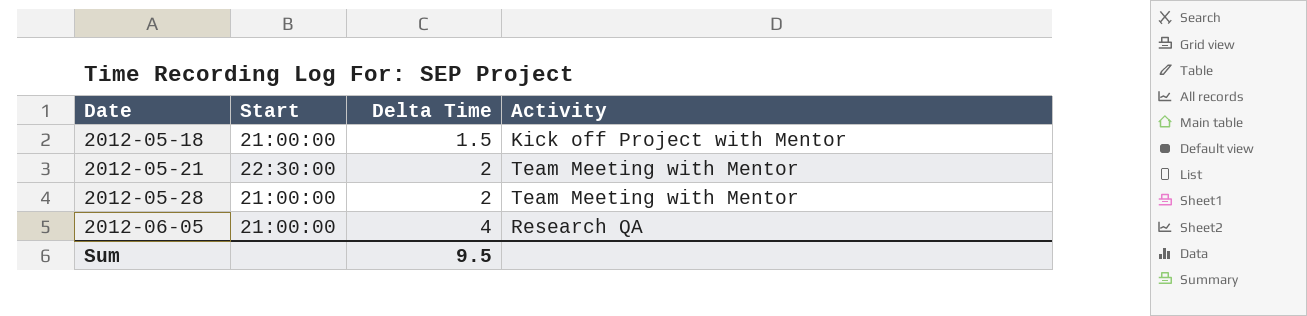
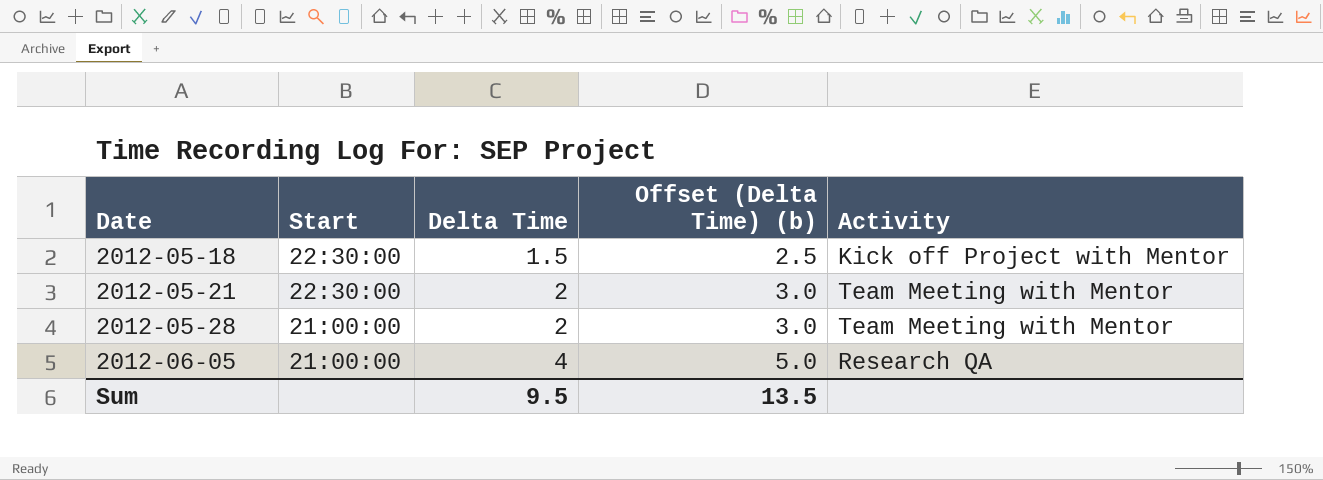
column Offset (Delta Time) (b) | formula: none -> [Delta Time] + 1
2012-05-18 | Start: 21:00:00 -> 22:30:00

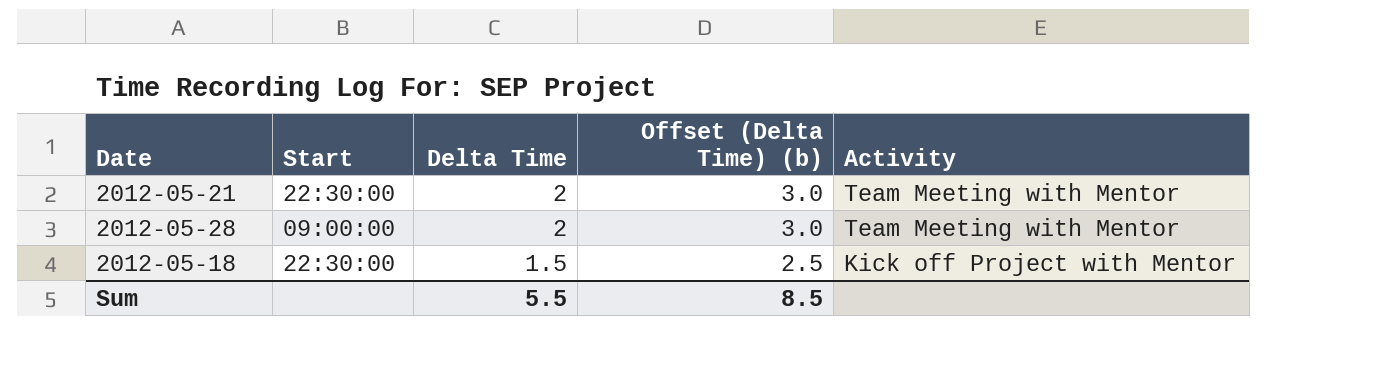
row order: Date ascending -> Delta Time descending
row 2012-06-05: 21:00:00 | 4 | 5.0 | Research QA -> none
2012-05-28 | Start: 21:00:00 -> 09:00:00
Sum | Delta Time: 9.5 -> 5.5
Sum | Offset (Delta Time) (b): 13.5 -> 8.5

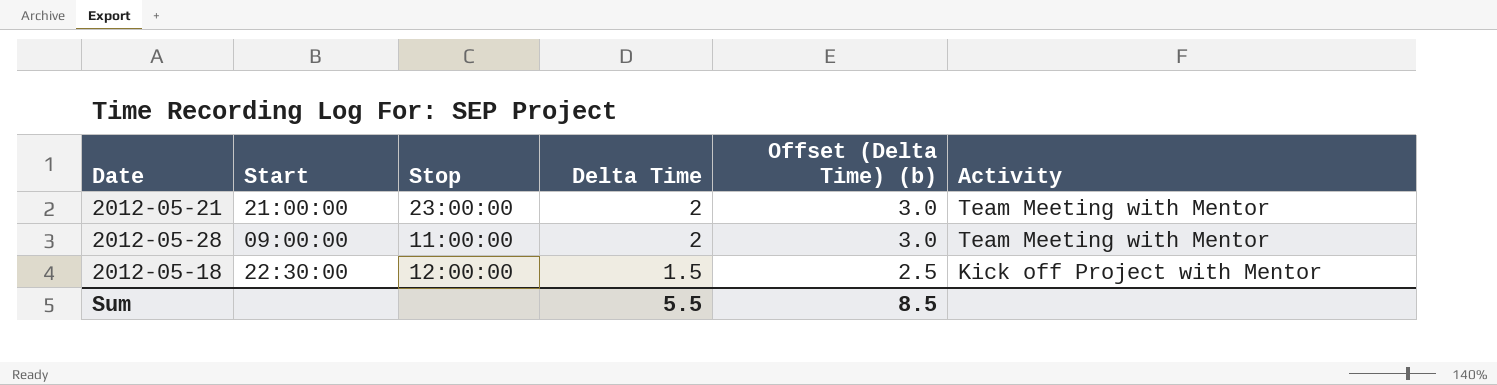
column Stop | position: none -> 3
2012-05-21 | Start: 22:30:00 -> 21:00:00

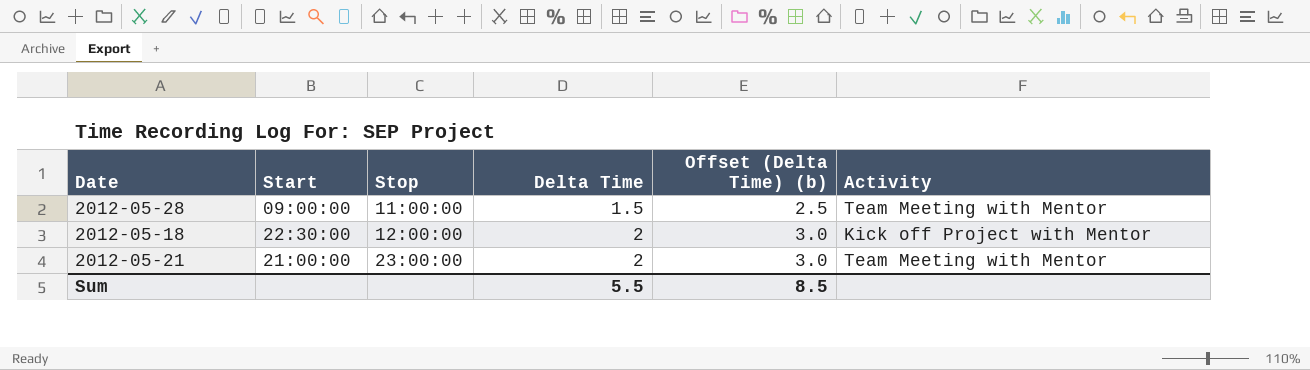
row order: Delta Time descending -> Stop ascending
2012-05-28 | Delta Time: 2 -> 1.5
2012-05-28 | Offset (Delta Time) (b): 3.0 -> 2.5
2012-05-18 | Delta Time: 1.5 -> 2
2012-05-18 | Offset (Delta Time) (b): 2.5 -> 3.0

